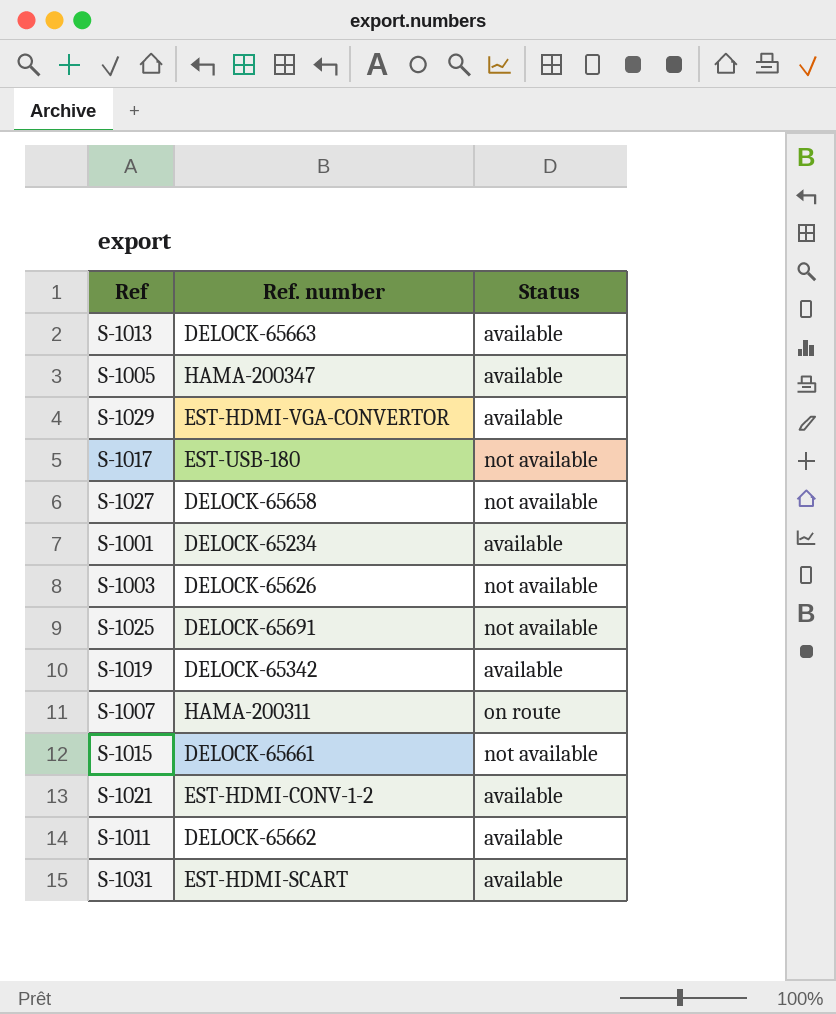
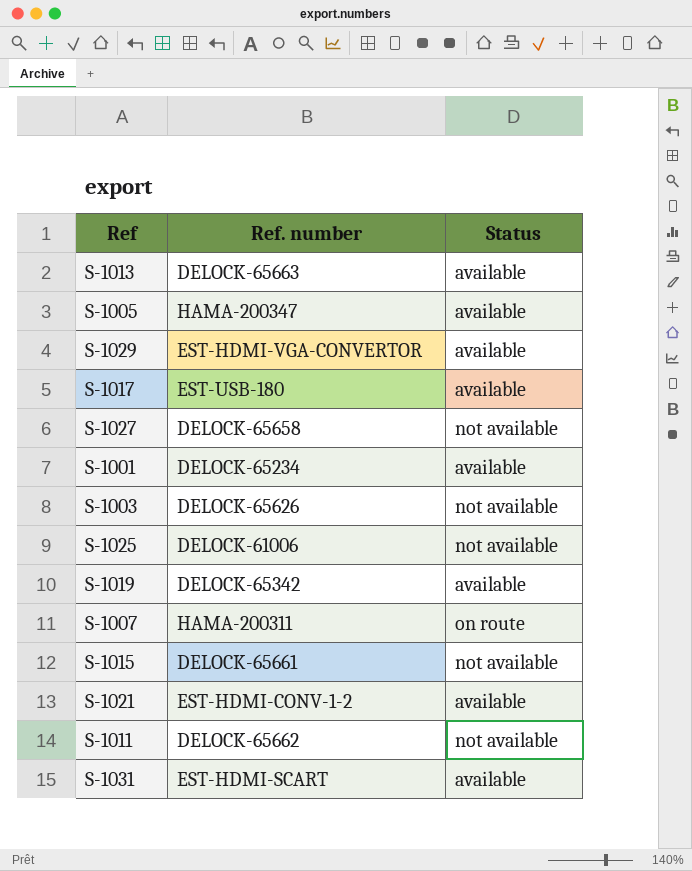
S-1017 | Status: not available -> available
S-1025 | Ref. number: DELOCK-65691 -> DELOCK-61006
S-1011 | Status: available -> not available

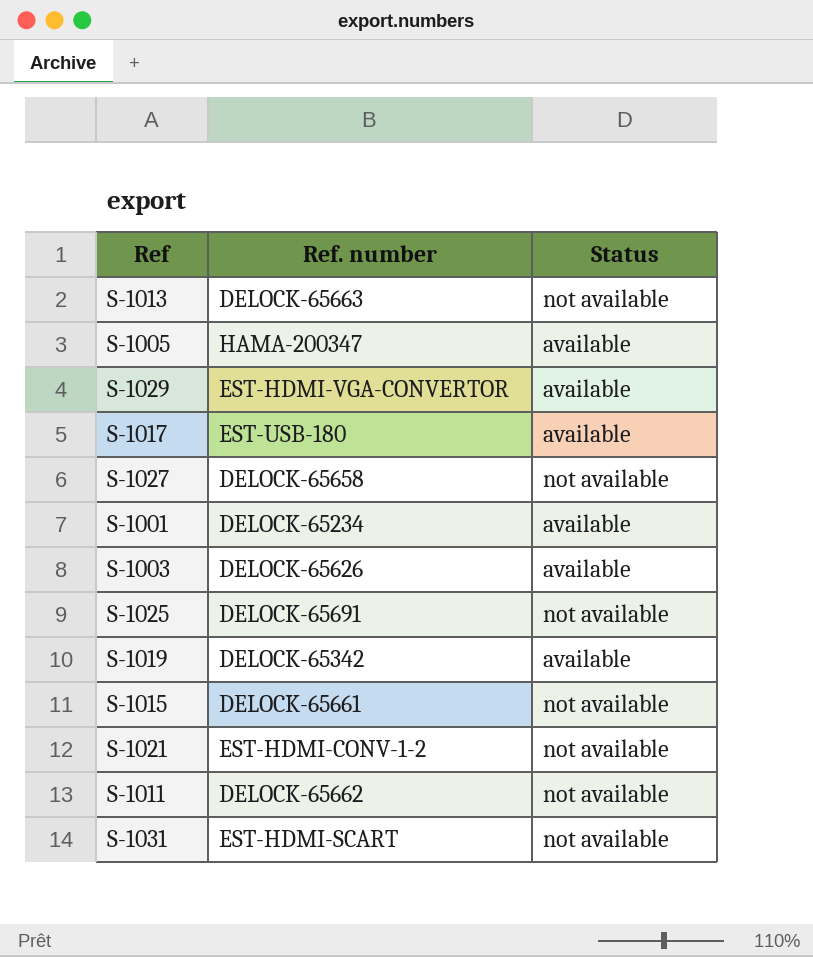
row S-1007: HAMA-200311 | on route -> none
S-1013 | Status: available -> not available
S-1003 | Status: not available -> available
S-1025 | Ref. number: DELOCK-61006 -> DELOCK-65691
S-1021 | Status: available -> not available
S-1031 | Status: available -> not available

